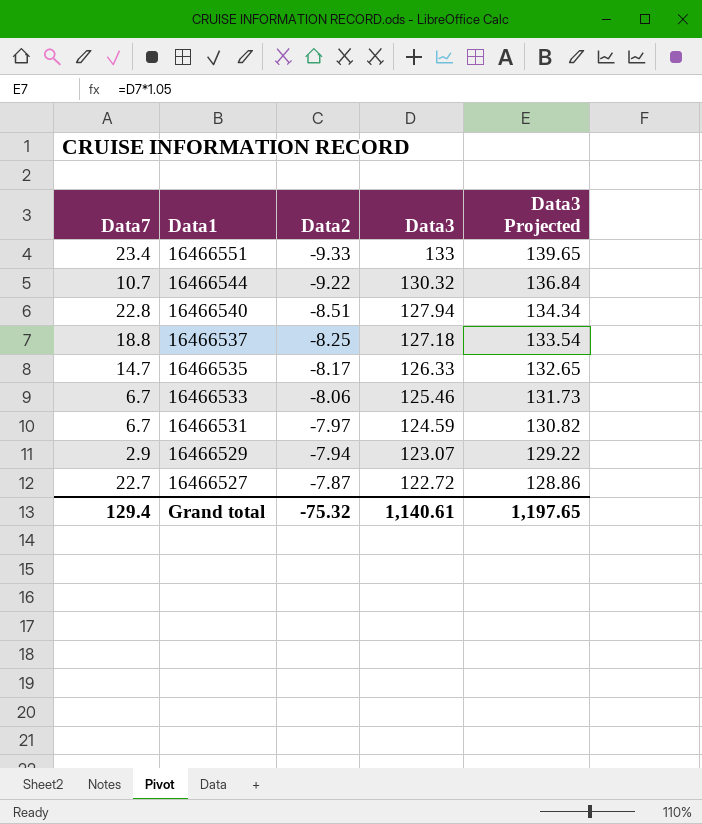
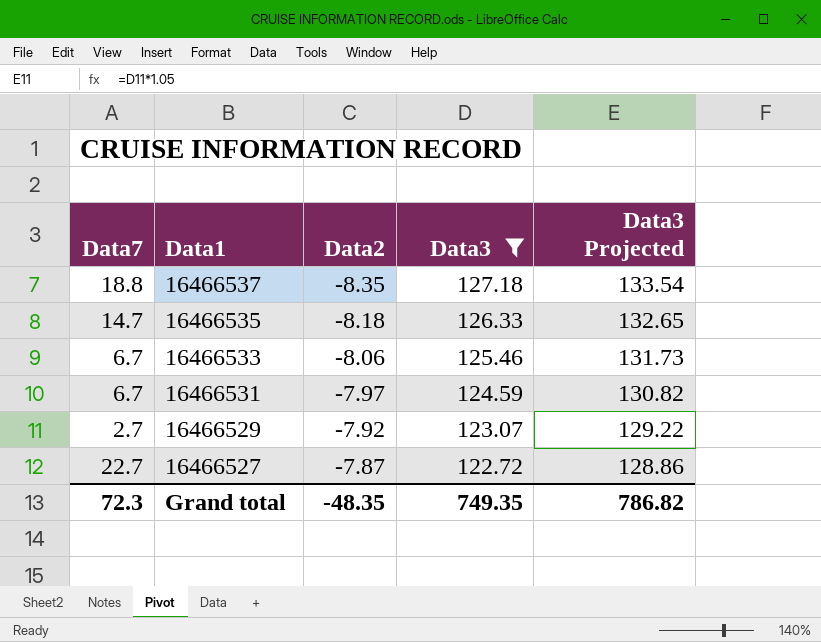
filter: none -> Data3 <= 127.18
16466537 | Data2: -8.25 -> -8.35
16466535 | Data2: -8.17 -> -8.18
16466529 | Data7: 2.9 -> 2.7
16466529 | Data2: -7.94 -> -7.92
Grand total | Data7: 129.4 -> 72.3
Grand total | Data2: -75.32 -> -48.35
Grand total | Data3: 1,140.61 -> 749.35
Grand total | Data3 Projected: 1,197.65 -> 786.82

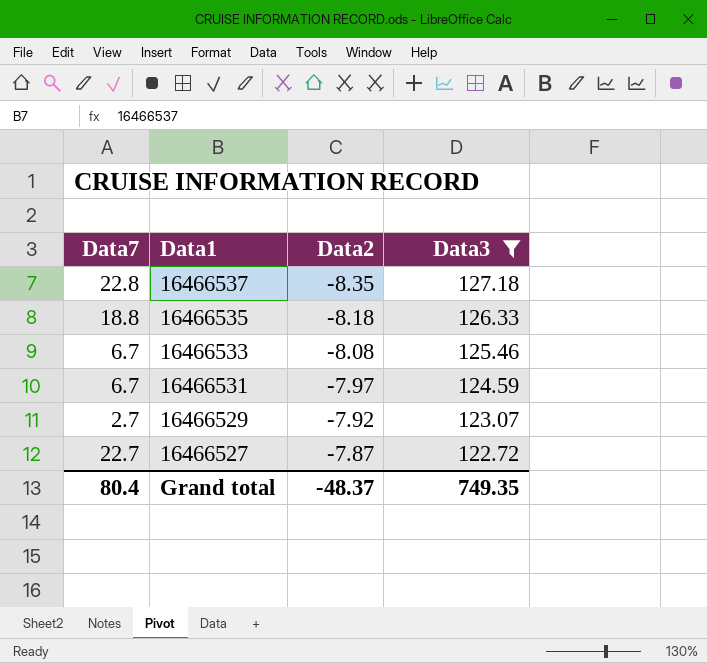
column Data3 Projected | formula: [Data3] * 1.05 -> none
16466537 | Data7: 18.8 -> 22.8
16466535 | Data7: 14.7 -> 18.8
16466533 | Data2: -8.06 -> -8.08
Grand total | Data7: 72.3 -> 80.4
Grand total | Data2: -48.35 -> -48.37

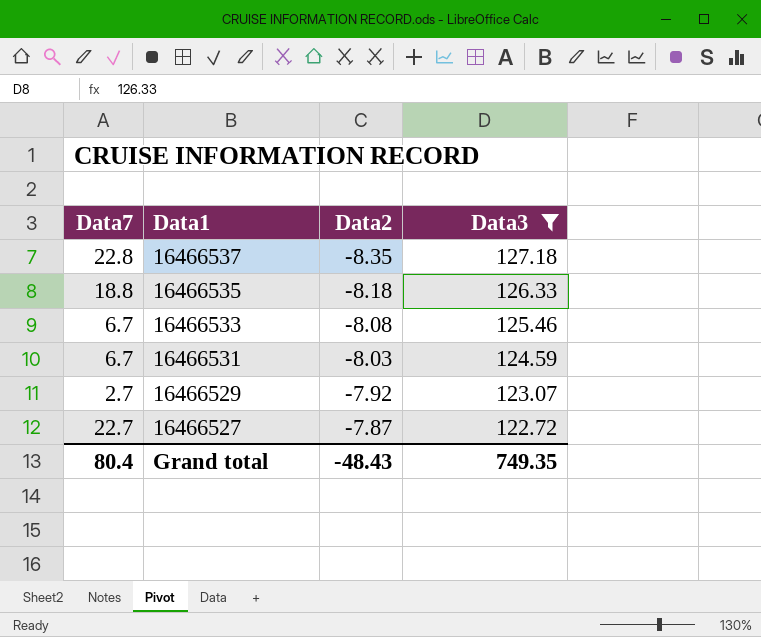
16466531 | Data2: -7.97 -> -8.03
Grand total | Data2: -48.37 -> -48.43

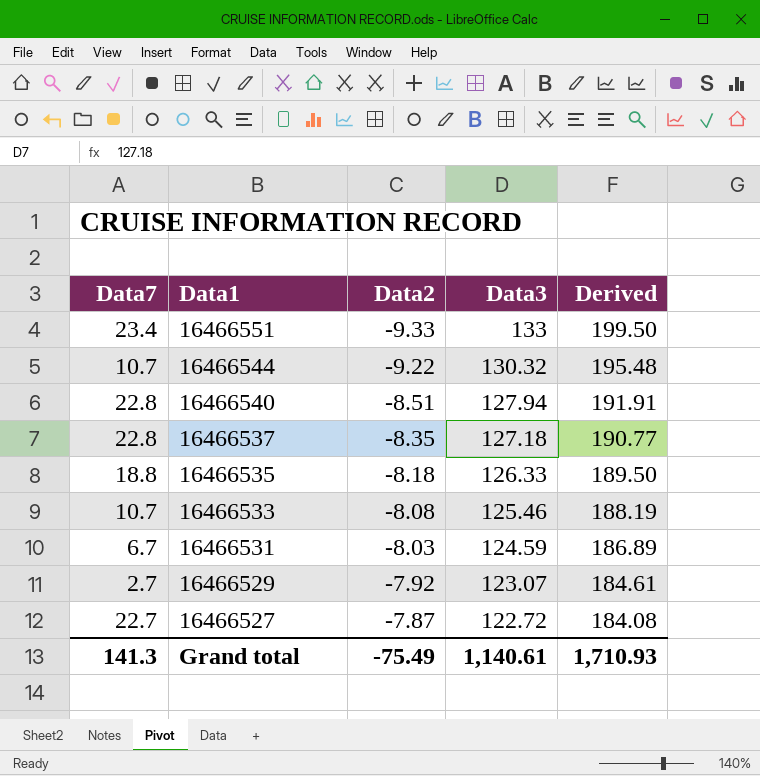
filter: Data3 <= 127.18 -> none
column Derived | formula: none -> [Data3] * 1.5
16466533 | Data7: 6.7 -> 10.7
Grand total | Data7: 80.4 -> 141.3
Grand total | Data2: -48.43 -> -75.49
Grand total | Data3: 749.35 -> 1,140.61

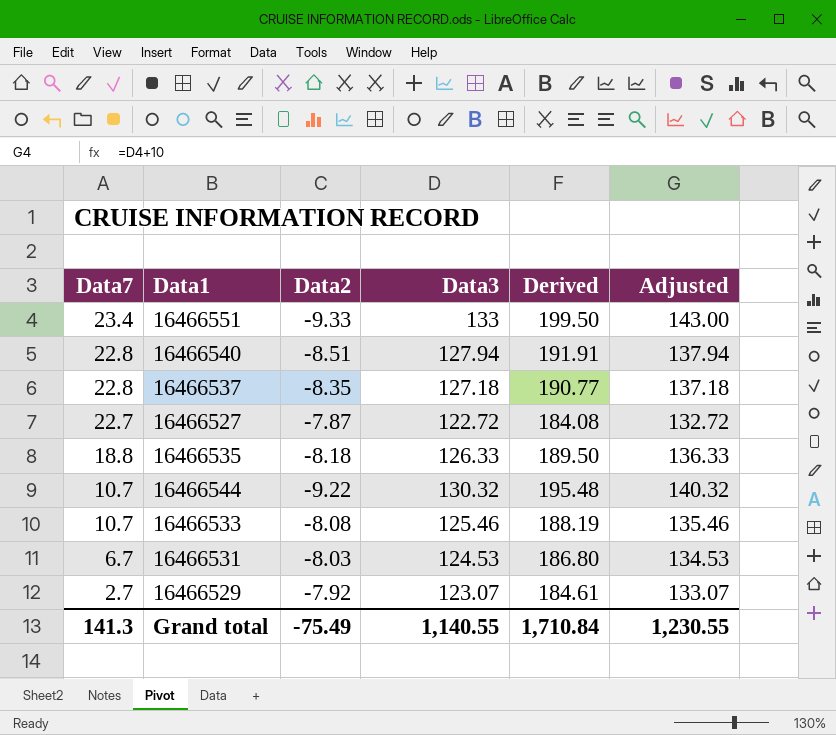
row order: Data1 descending -> Data7 descending
column Adjusted | formula: none -> [Data3] + 10
16466531 | Data3: 124.59 -> 124.53
16466531 | Derived: 186.89 -> 186.80
Grand total | Data3: 1,140.61 -> 1,140.55
Grand total | Derived: 1,710.93 -> 1,710.84

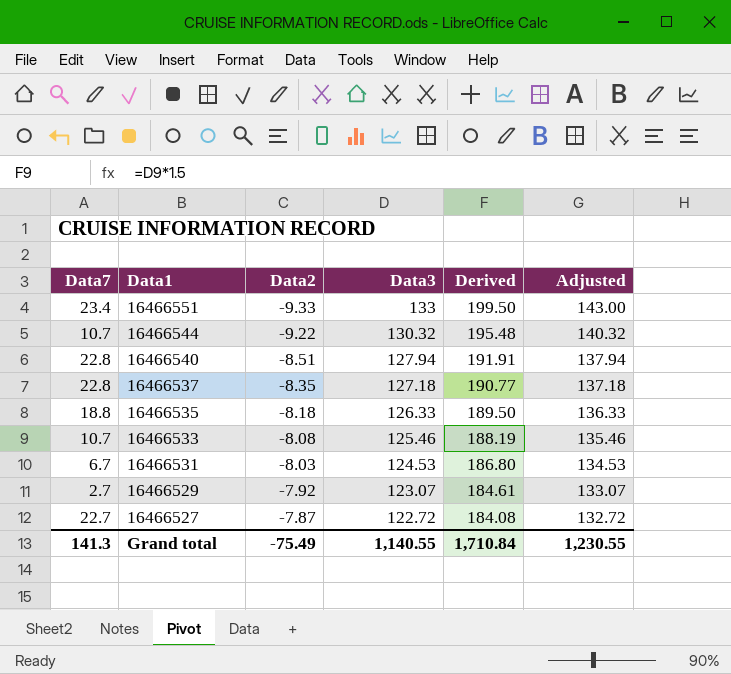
row order: Data7 descending -> Data1 descending

